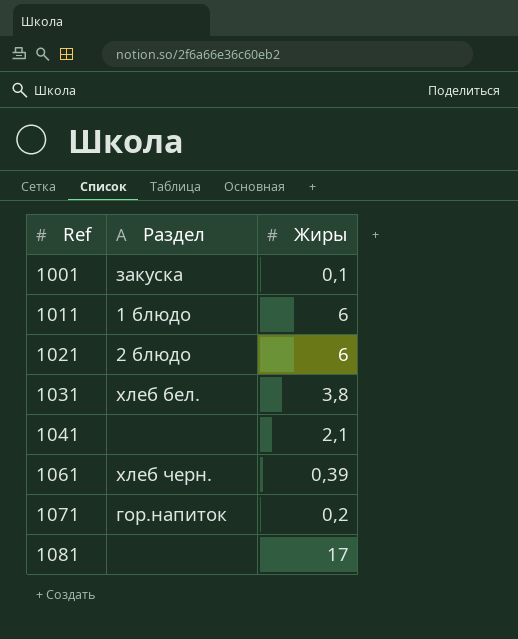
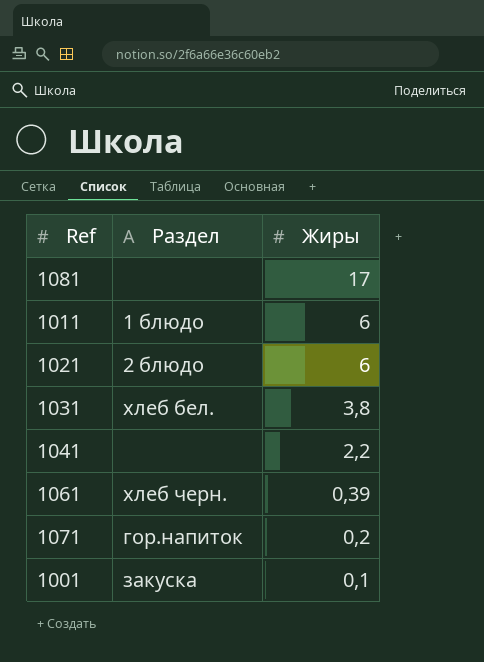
row order: Ref ascending -> Жиры descending
1041 | Жиры: 2,1 -> 2,2

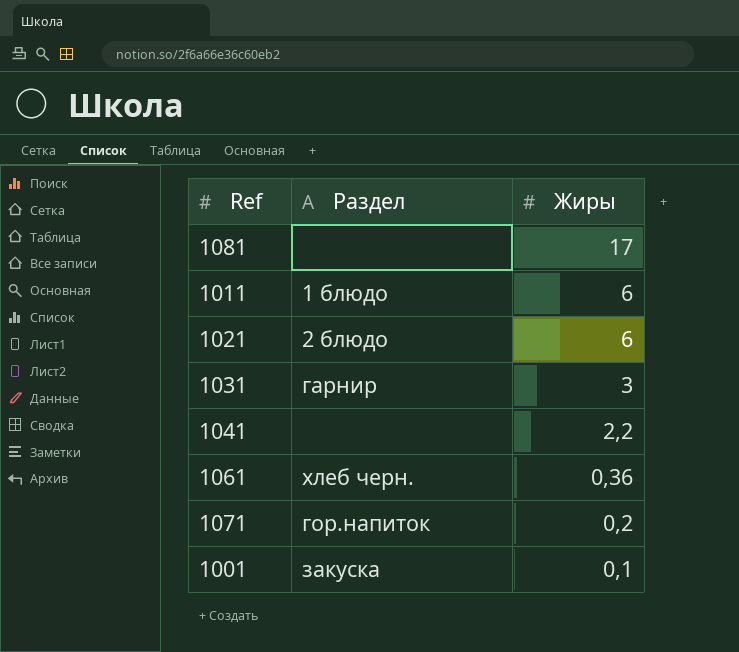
1031 | Раздел: хлеб бел. -> гарнир
1031 | Жиры: 3,8 -> 3
1061 | Жиры: 0,39 -> 0,36

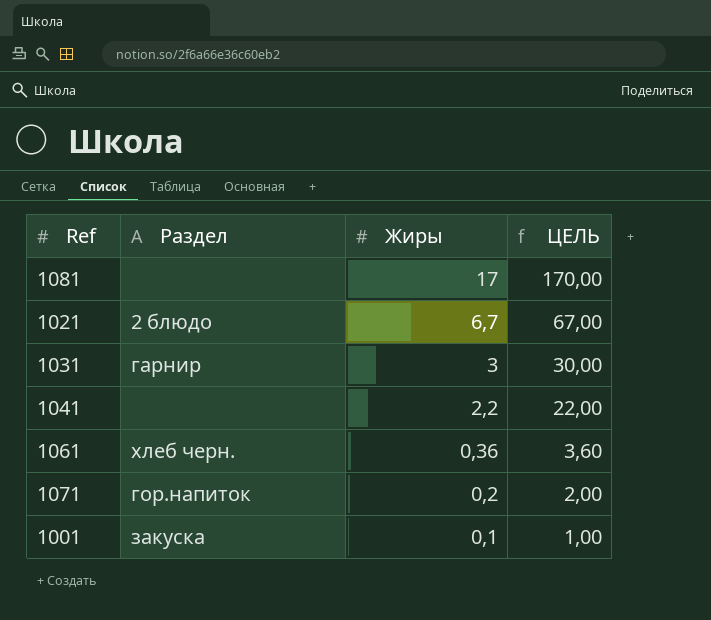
column ЦЕЛЬ | formula: none -> [Жиры] * 10
row 1011: 1 блюдо | 6 -> none
1021 | Жиры: 6 -> 6,7

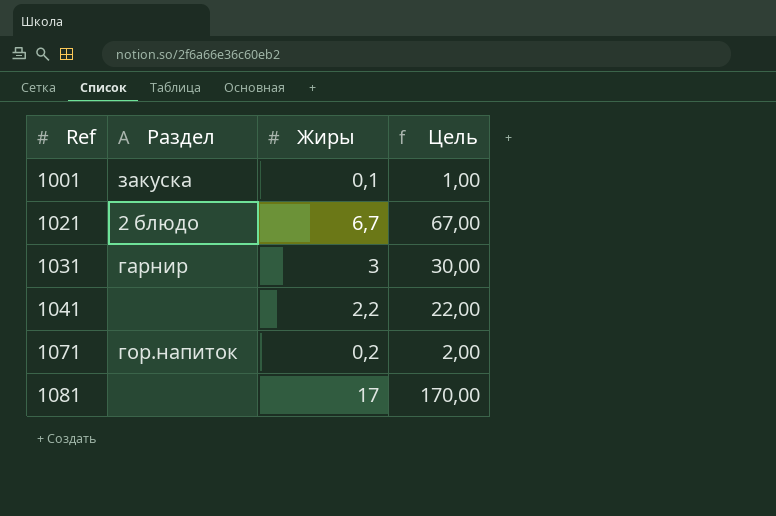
row order: Жиры descending -> Ref ascending
column name: ЦЕЛЬ -> Цель
row 1061: хлеб черн. | 0,36 | 3,60 -> none

